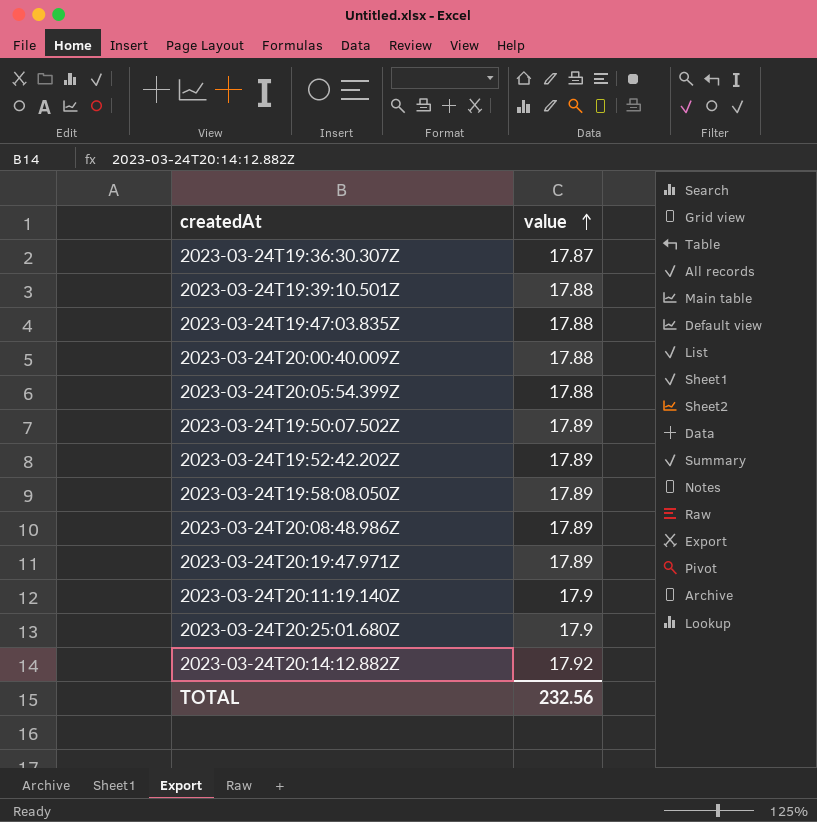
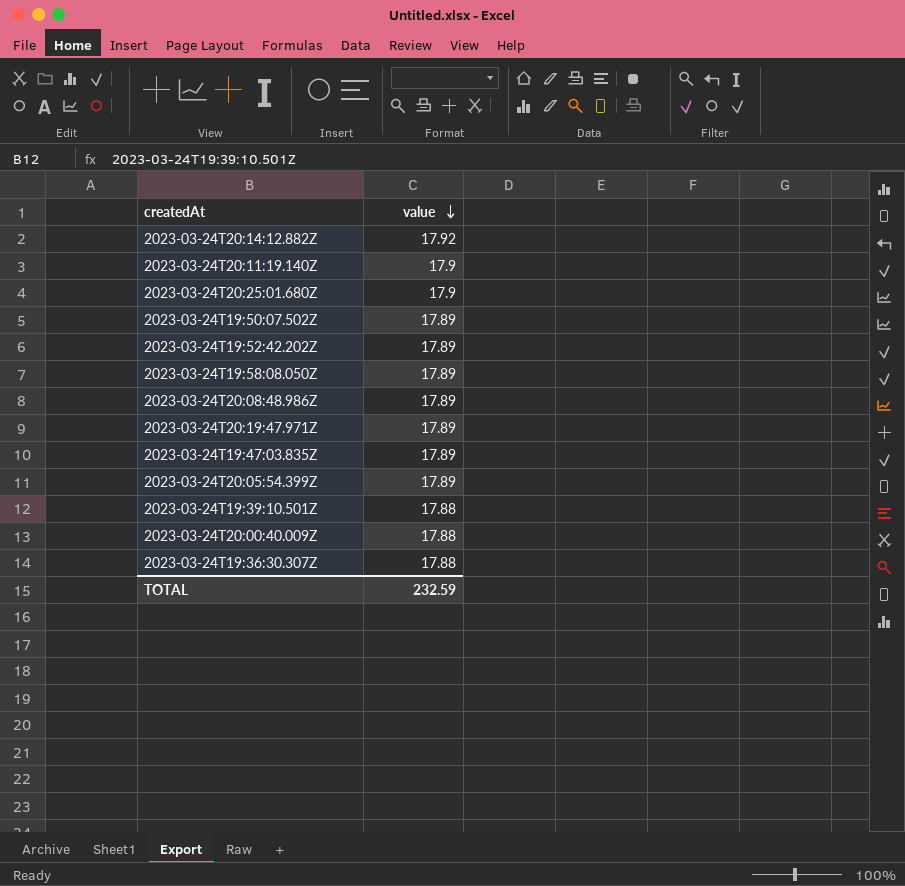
row order: value ascending -> value descending
2023-03-24T19:47:03.835Z | value: 17.88 -> 17.89
2023-03-24T20:05:54.399Z | value: 17.88 -> 17.89
2023-03-24T19:36:30.307Z | value: 17.87 -> 17.88
TOTAL | value: 232.56 -> 232.59

